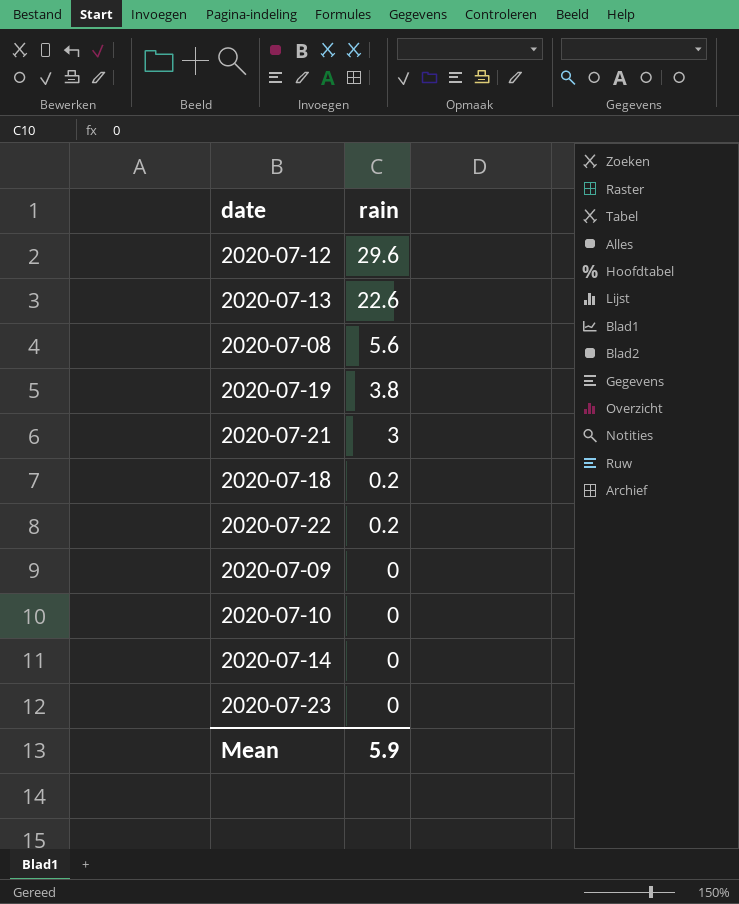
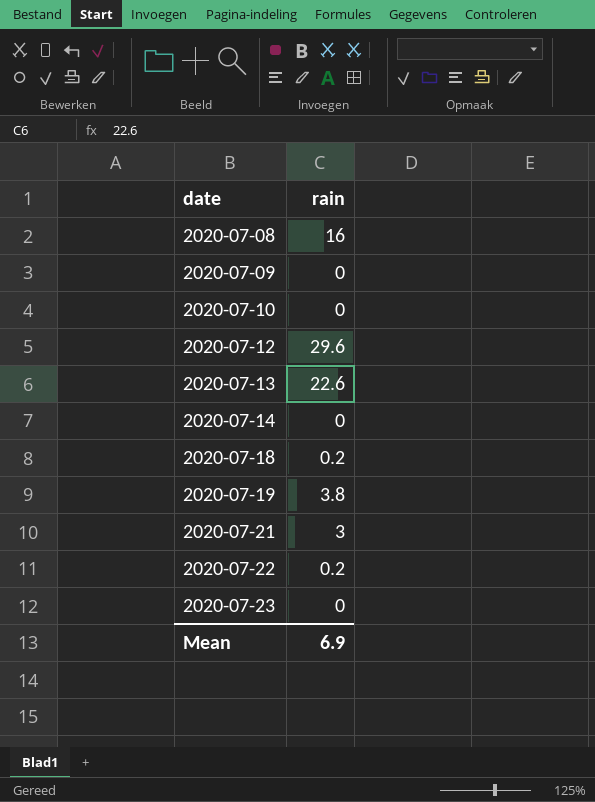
row order: rain descending -> date ascending
2020-07-08 | rain: 5.6 -> 16
Mean | rain: 5.9 -> 6.9

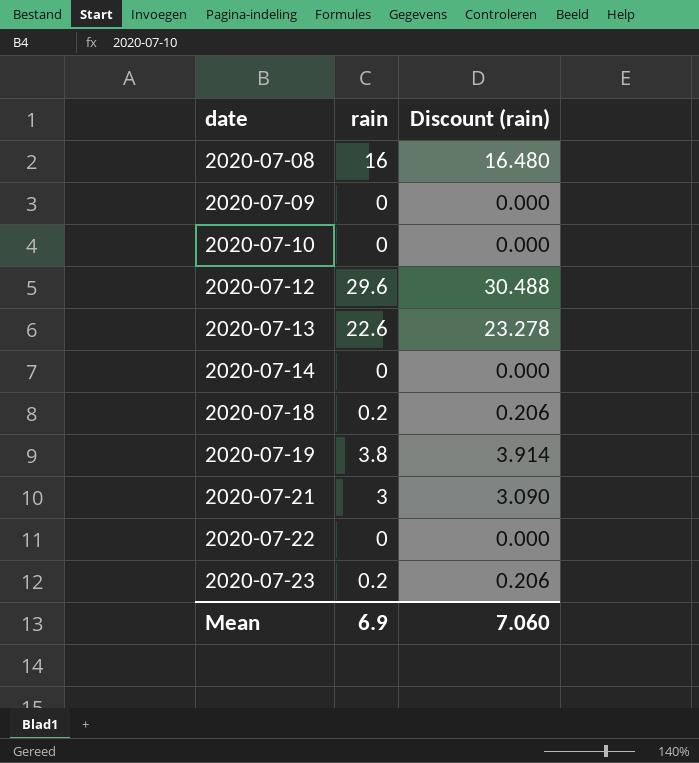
column Discount (rain) | formula: none -> [rain] * 1.03
2020-07-22 | rain: 0.2 -> 0
2020-07-23 | rain: 0 -> 0.2

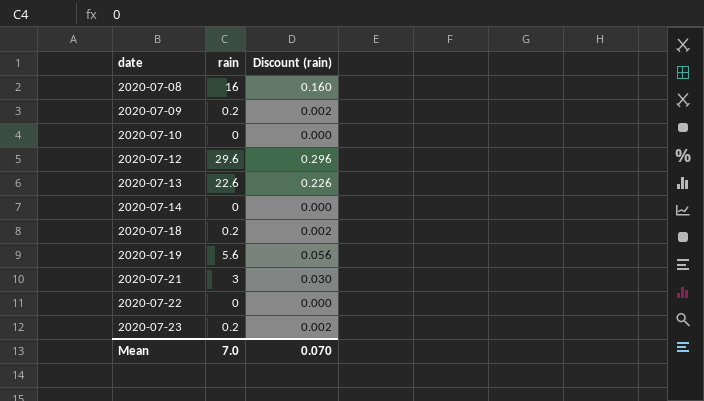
column Discount (rain) | formula: [rain] * 1.03 -> [rain] * 0.01
2020-07-09 | rain: 0 -> 0.2
2020-07-19 | rain: 3.8 -> 5.6
Mean | rain: 6.9 -> 7.0
Mean | Discount (rain): 7.060 -> 0.070

